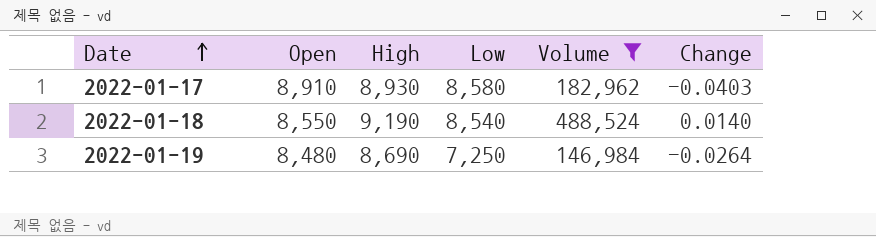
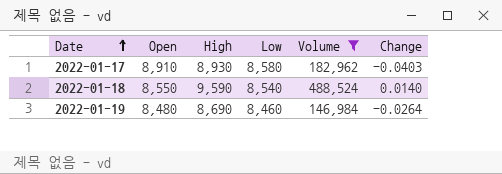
2022-01-18 | High: 9,190 -> 9,590
2022-01-19 | Low: 7,250 -> 8,460

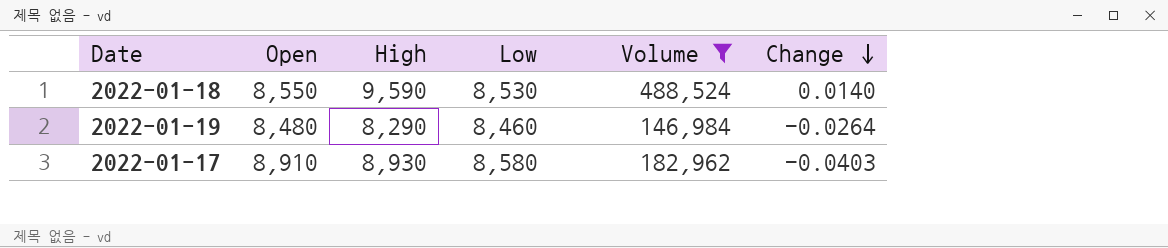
row order: Date ascending -> Change descending
2022-01-18 | Low: 8,540 -> 8,530
2022-01-19 | High: 8,690 -> 8,290

